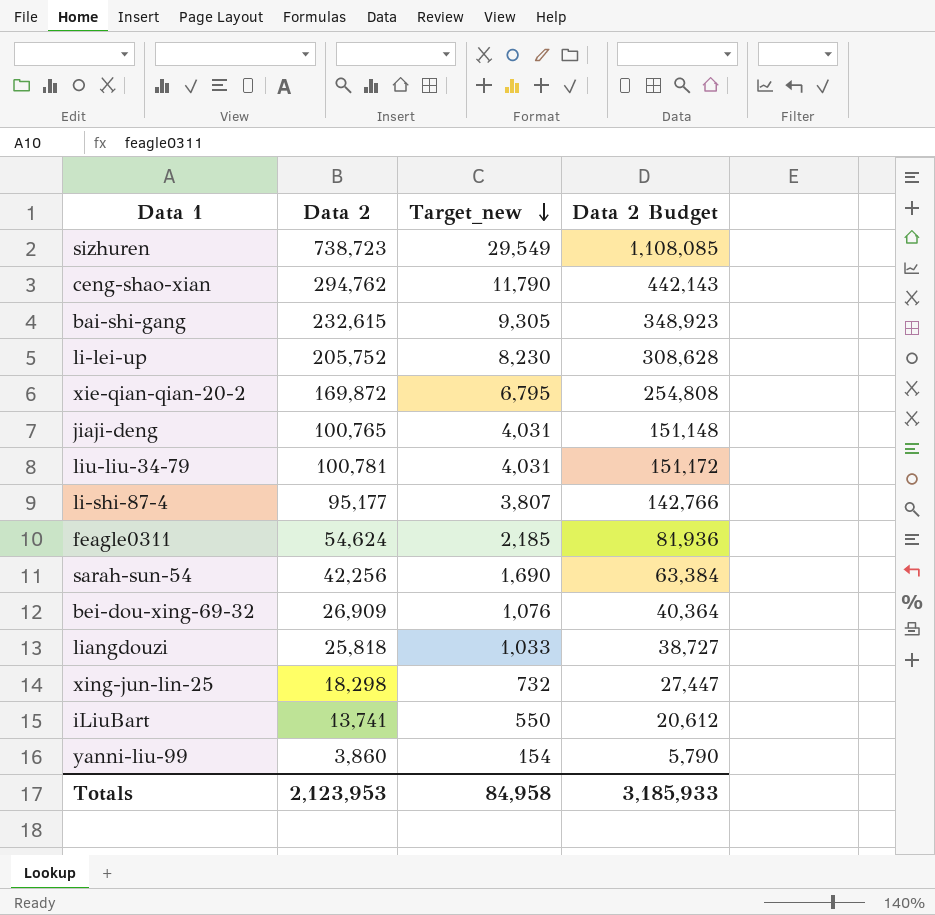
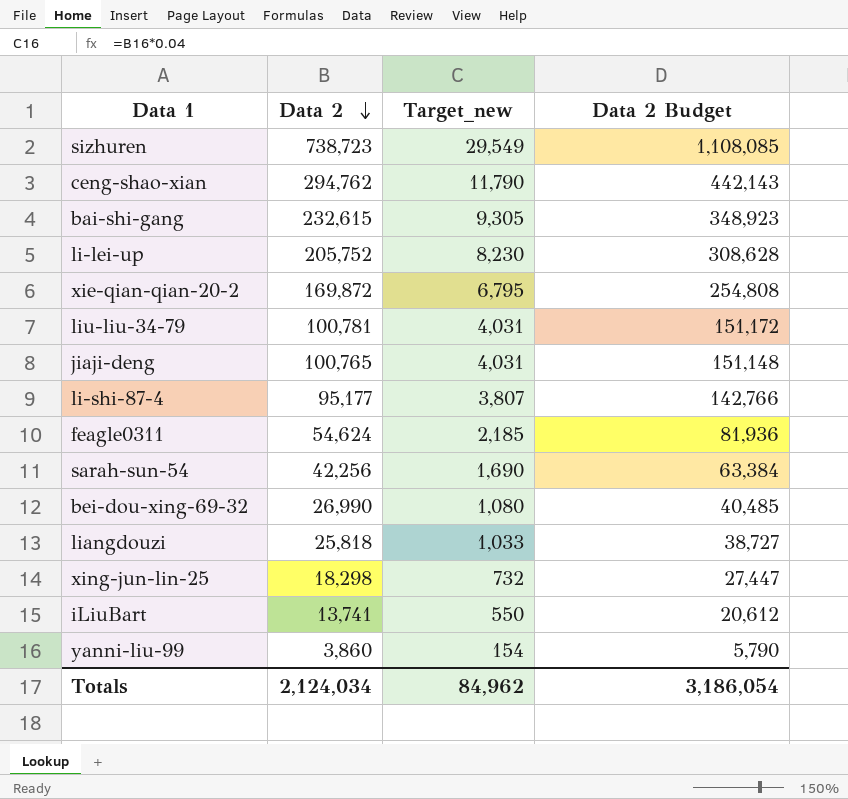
row order: Target_new descending -> Data 2 descending
bei-dou-xing-69-32 | Data 2: 26,909 -> 26,990
bei-dou-xing-69-32 | Target_new: 1,076 -> 1,080
bei-dou-xing-69-32 | Data 2 Budget: 40,364 -> 40,485
Totals | Data 2: 2,123,953 -> 2,124,034
Totals | Target_new: 84,958 -> 84,962
Totals | Data 2 Budget: 3,185,933 -> 3,186,054

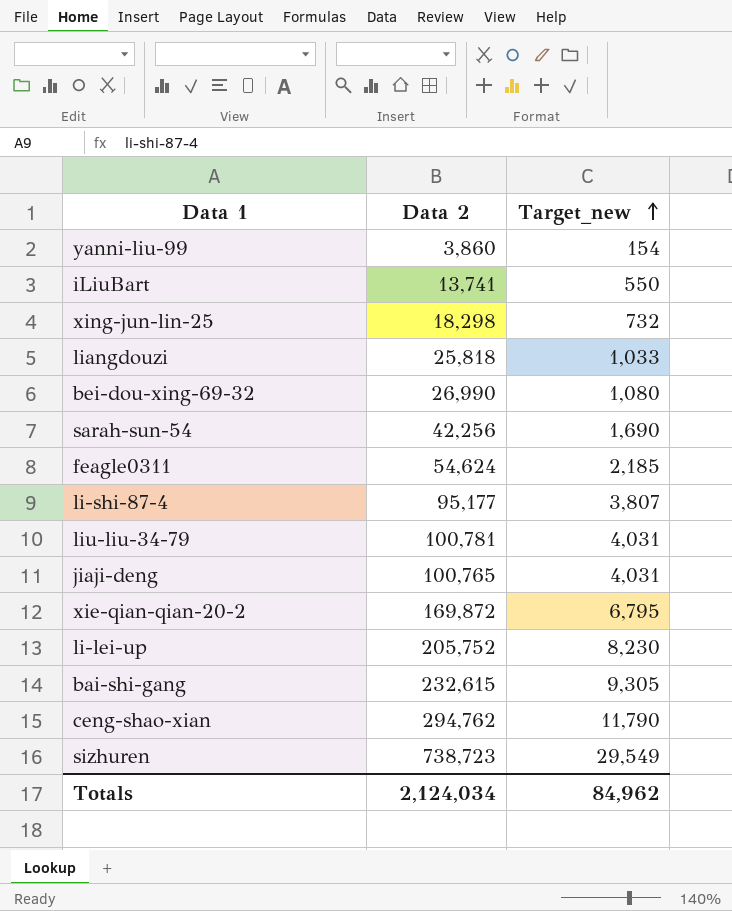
row order: Data 2 descending -> Target_new ascending
column Data 2 Budget | formula: [Data 2] * 1.5 -> none

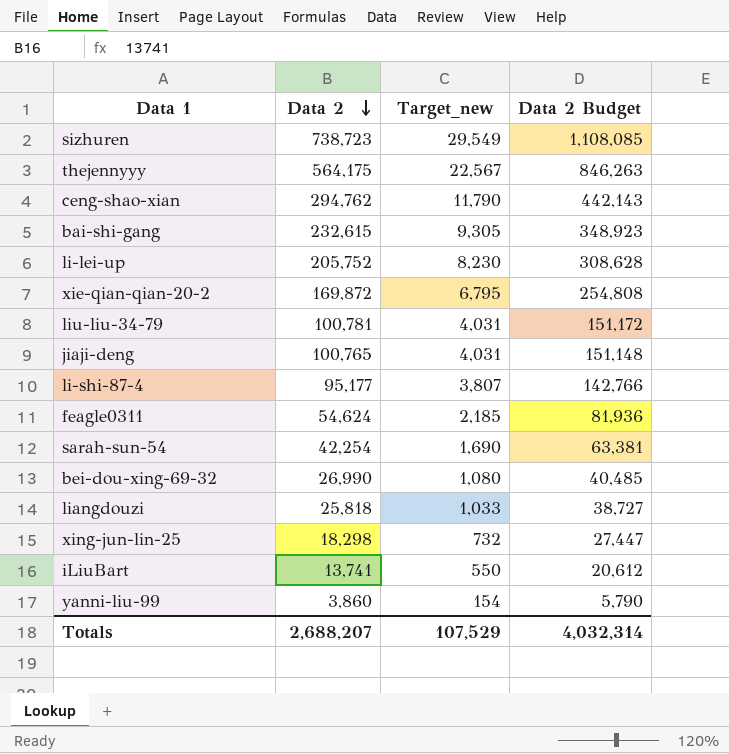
row order: Target_new ascending -> Data 2 descending
column Data 2 Budget | formula: none -> [Data 2] * 1.5
row thejennyyy: none -> 564,175 | 22,567 | 846,263
sarah-sun-54 | Data 2: 42,256 -> 42,254
Totals | Data 2: 2,124,034 -> 2,688,207
Totals | Target_new: 84,962 -> 107,529

